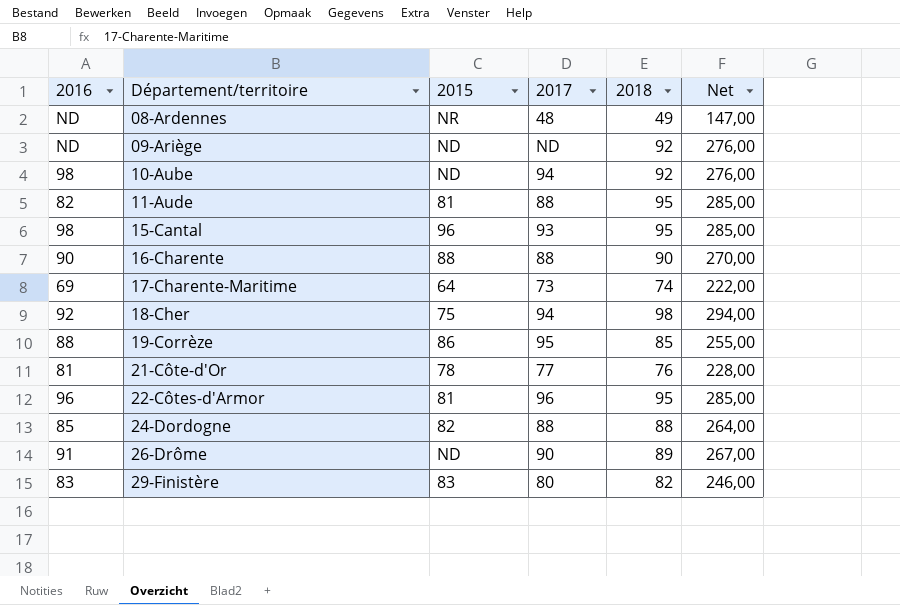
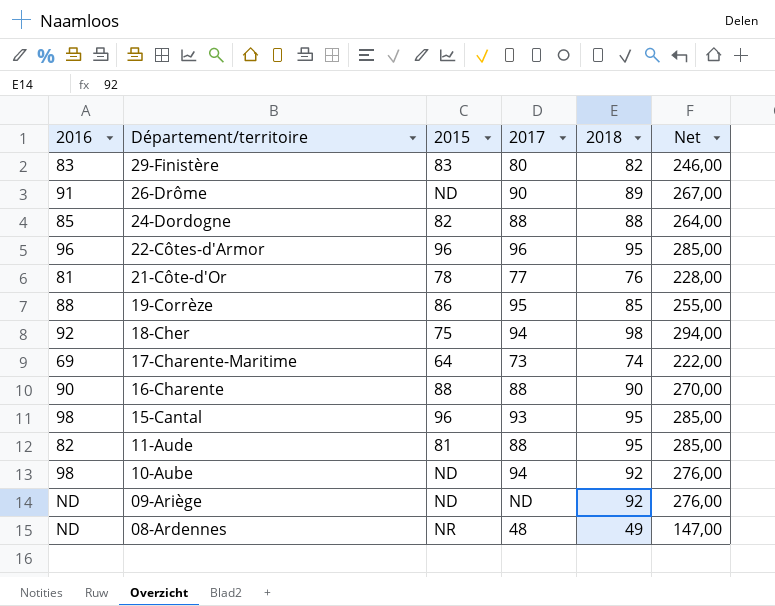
row order: Département/territoire ascending -> Département/territoire descending
22-Côtes-d'Armor | 2015: 81 -> 96

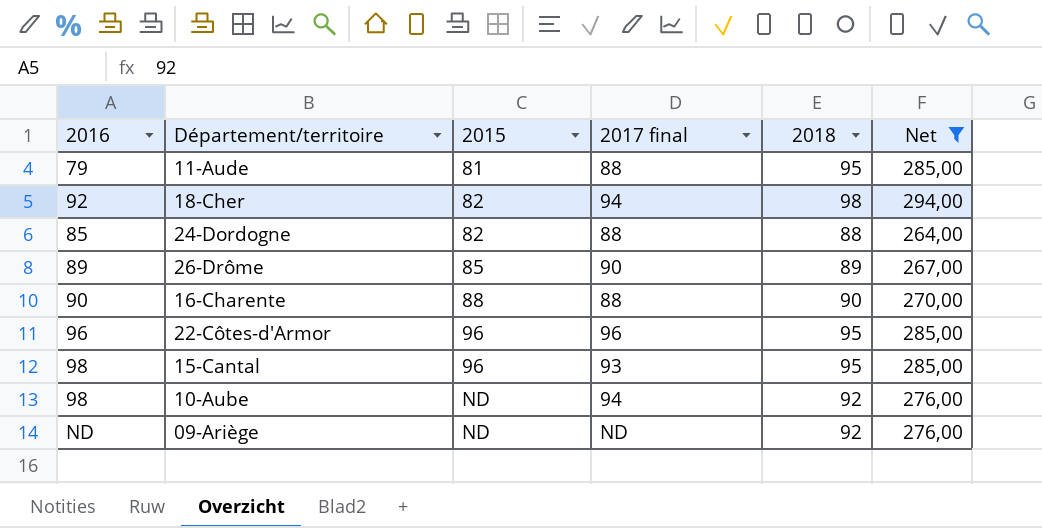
filter: none -> Net >= 264,00
row order: Département/territoire descending -> 2015 ascending
column name: 2017 -> 2017 final
11-Aude | 2016: 82 -> 79
18-Cher | 2015: 75 -> 82
26-Drôme | 2016: 91 -> 89
26-Drôme | 2015: ND -> 85

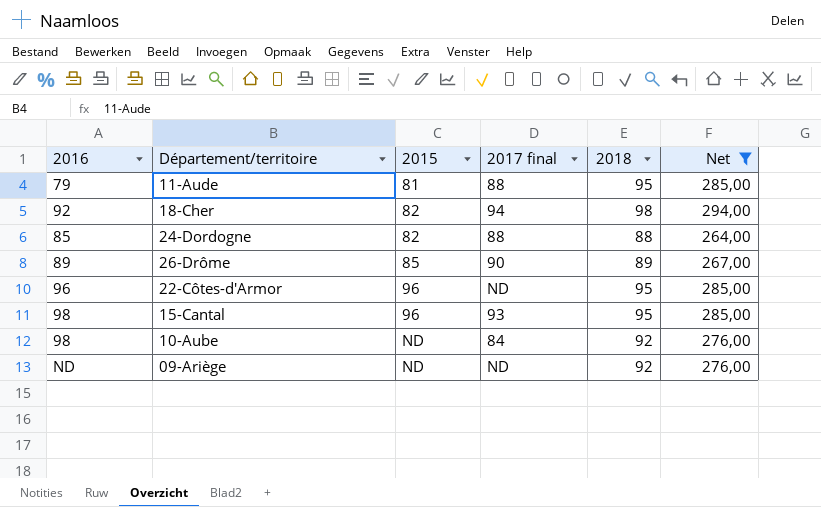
row 16-Charente: 90 | 88 | 88 | 90 | 270,00 -> none
22-Côtes-d'Armor | 2017 final: 96 -> ND
10-Aube | 2017 final: 94 -> 84

